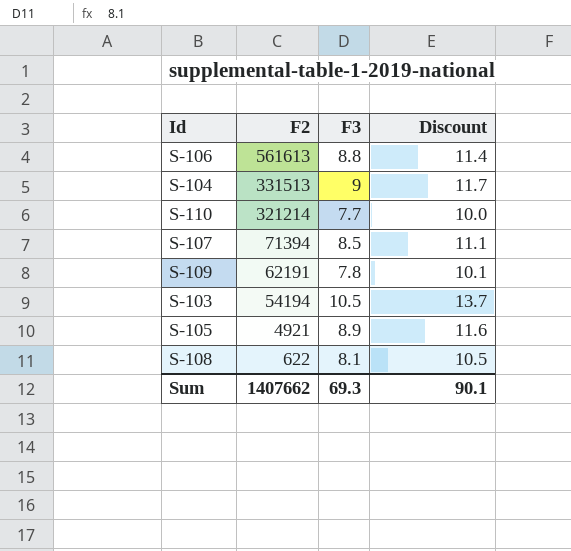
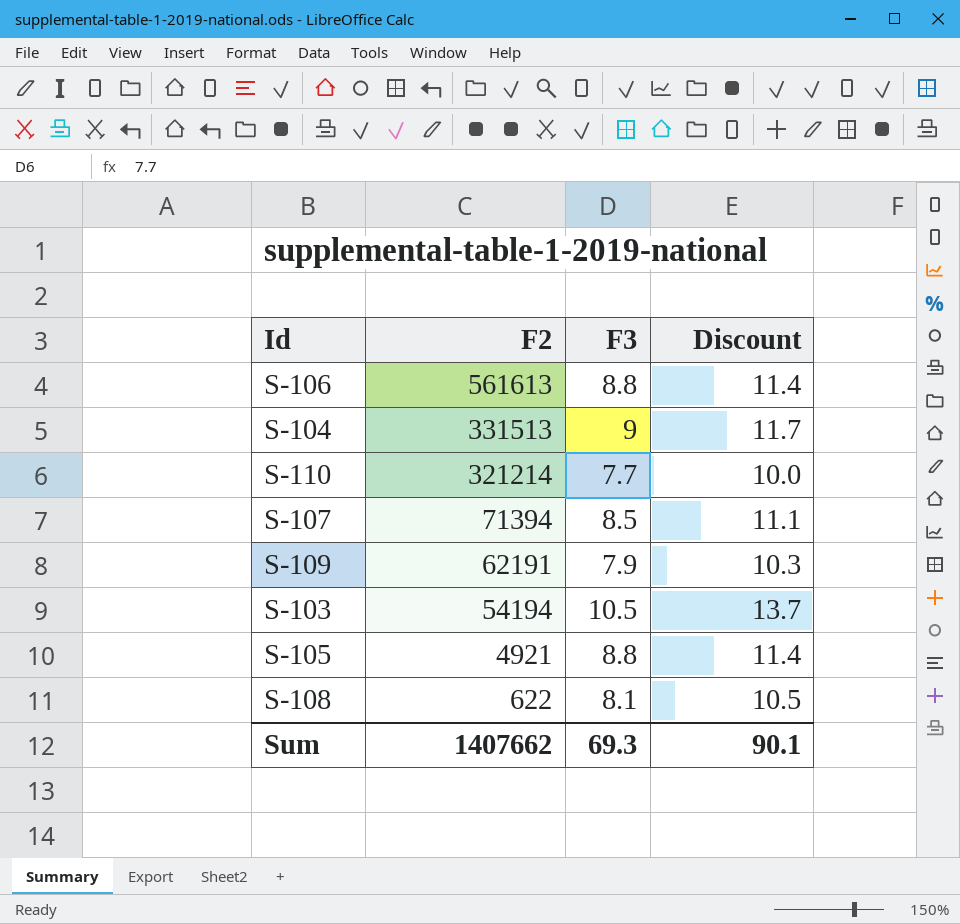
S-109 | F3: 7.8 -> 7.9
S-109 | Discount: 10.1 -> 10.3
S-105 | F3: 8.9 -> 8.8
S-105 | Discount: 11.6 -> 11.4

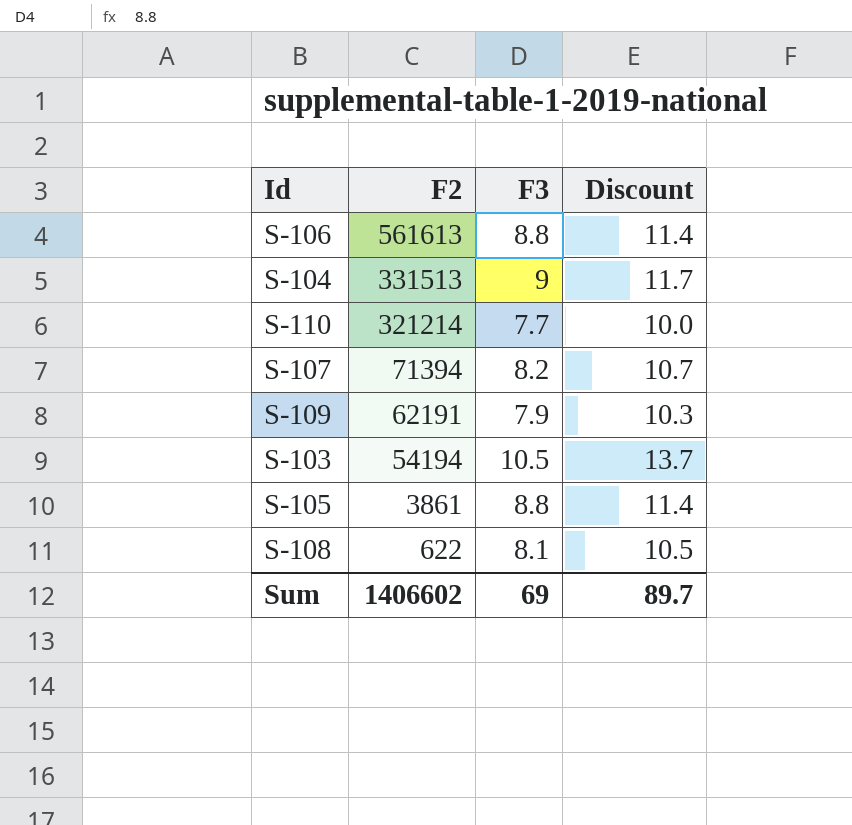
S-107 | F3: 8.5 -> 8.2
S-107 | Discount: 11.1 -> 10.7
S-105 | F2: 4921 -> 3861
Sum | F2: 1407662 -> 1406602
Sum | F3: 69.3 -> 69
Sum | Discount: 90.1 -> 89.7

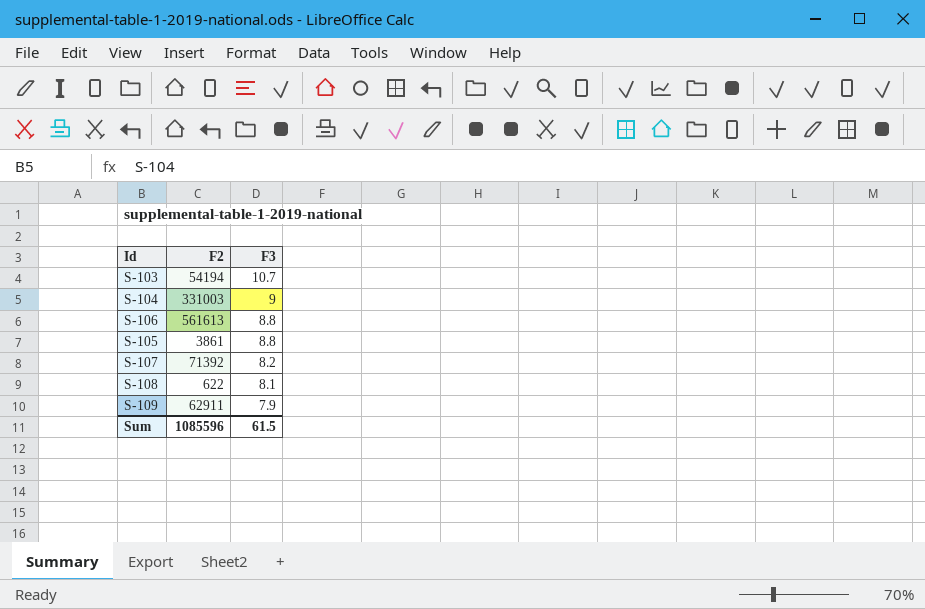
row order: F2 descending -> F3 descending
column Discount | formula: [F3] * 1.3 -> none
row S-110: 321214 | 7.7 | 10.0 -> none
S-103 | F3: 10.5 -> 10.7
S-104 | F2: 331513 -> 331003
S-107 | F2: 71394 -> 71392
S-109 | F2: 62191 -> 62911
Sum | F2: 1406602 -> 1085596
Sum | F3: 69 -> 61.5

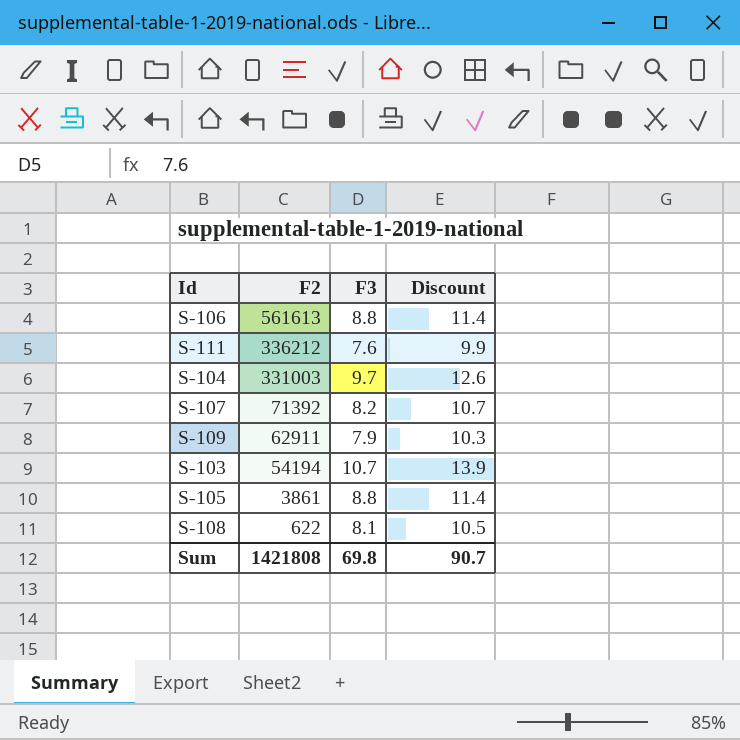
row order: F3 descending -> F2 descending
column Discount | formula: none -> [F3] * 1.3
row S-111: none -> 336212 | 7.6 | 9.9
S-104 | F3: 9 -> 9.7
Sum | F2: 1085596 -> 1421808
Sum | F3: 61.5 -> 69.8

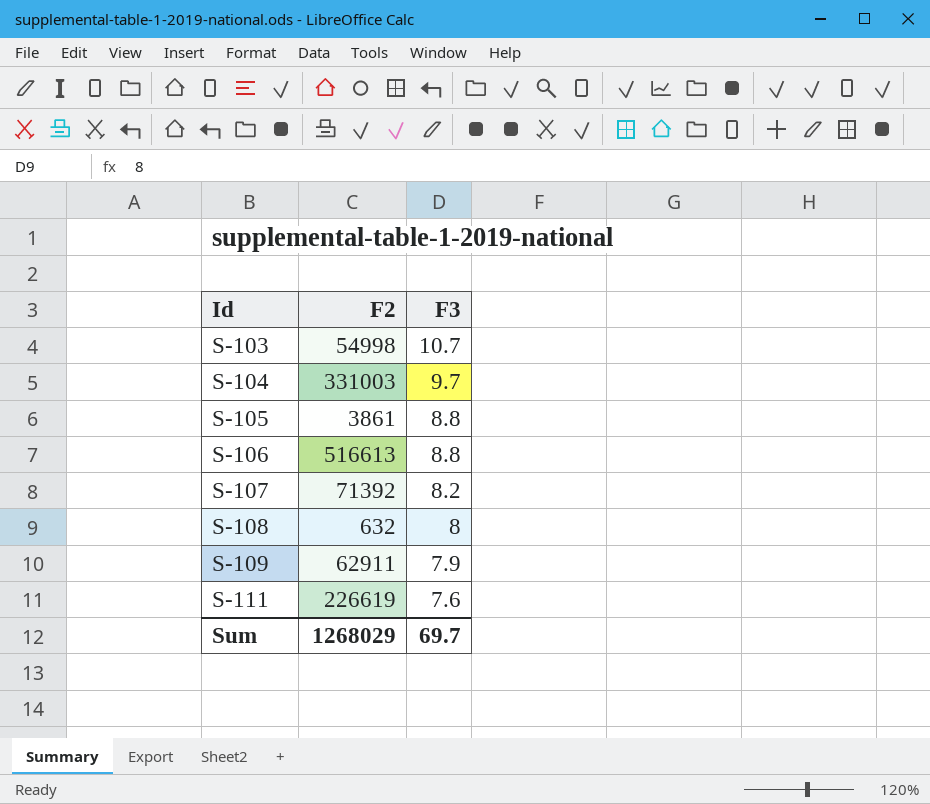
row order: F2 descending -> Id ascending
column Discount | formula: [F3] * 1.3 -> none
S-103 | F2: 54194 -> 54998
S-106 | F2: 561613 -> 516613
S-108 | F2: 622 -> 632
S-108 | F3: 8.1 -> 8
S-111 | F2: 336212 -> 226619
Sum | F2: 1421808 -> 1268029
Sum | F3: 69.8 -> 69.7

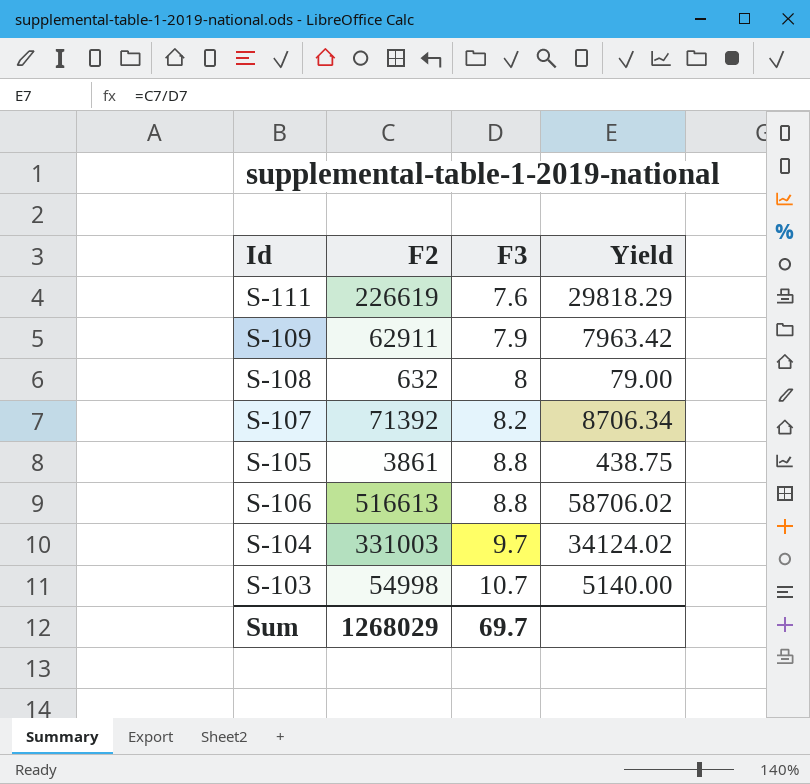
row order: Id ascending -> F3 ascending
column Yield | formula: none -> [F2] / [F3]

